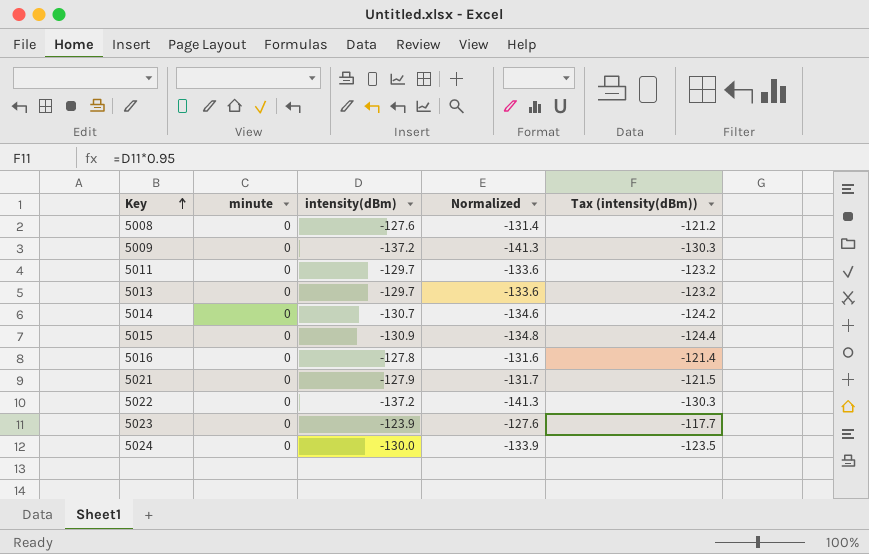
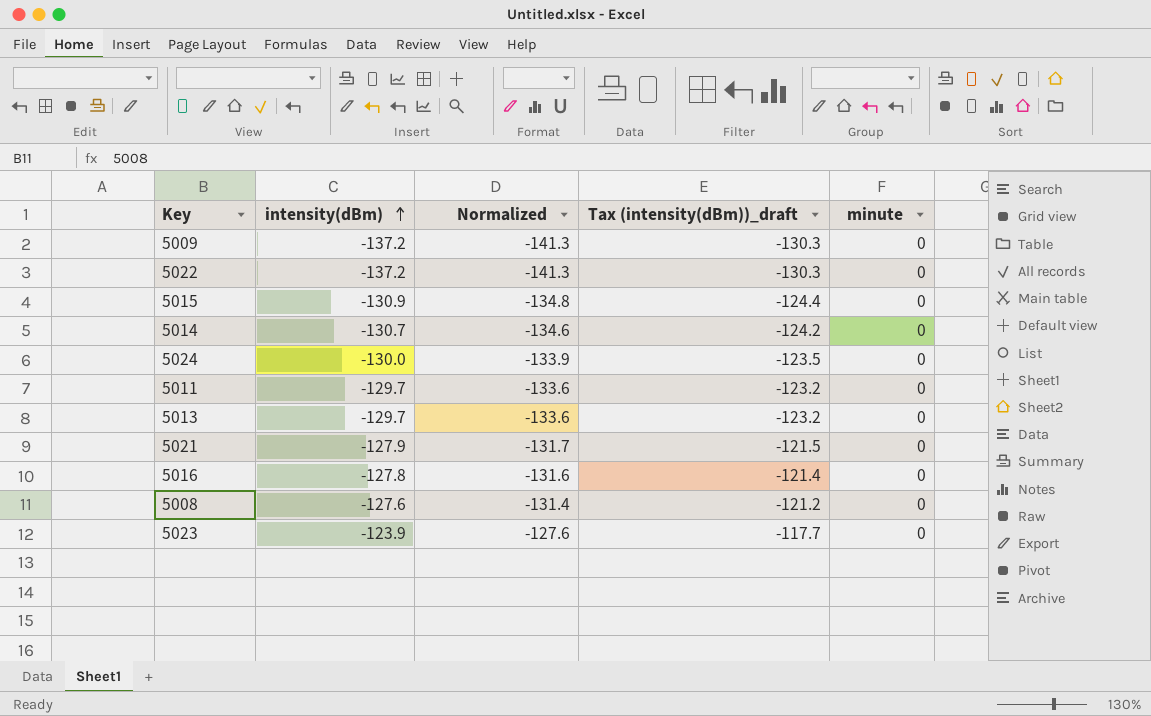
row order: Key ascending -> intensity(dBm) ascending
column name: Tax (intensity(dBm)) -> Tax (intensity(dBm))_draft
column minute | position: 2 -> 5

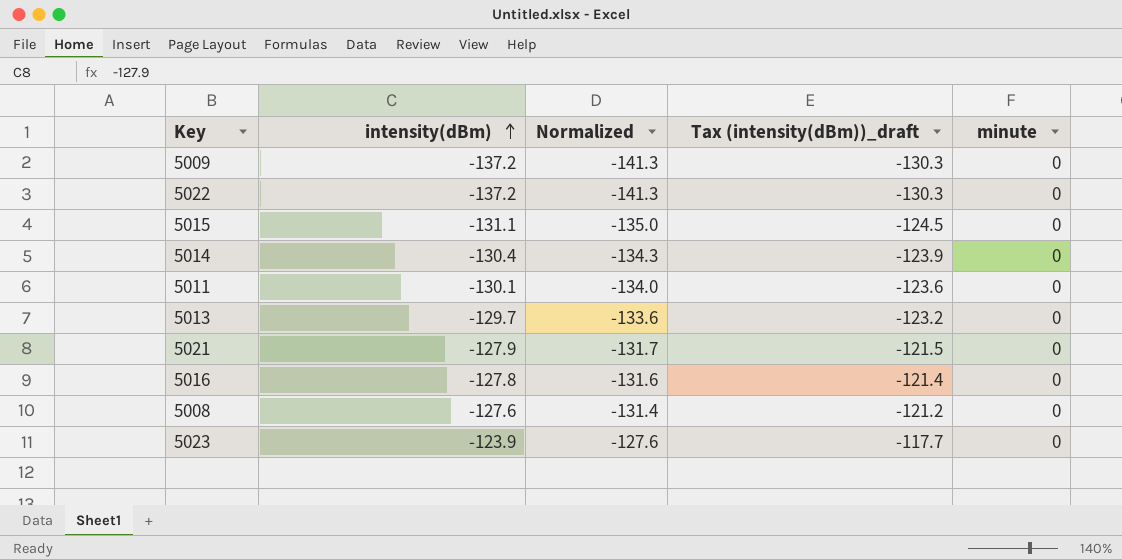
row 5024: -130.0 | -133.9 | -123.5 | 0 -> none
5015 | intensity(dBm): -130.9 -> -131.1
5015 | Normalized: -134.8 -> -135.0
5015 | Tax (intensity(dBm))_draft: -124.4 -> -124.5
5014 | intensity(dBm): -130.7 -> -130.4
5014 | Normalized: -134.6 -> -134.3
5014 | Tax (intensity(dBm))_draft: -124.2 -> -123.9
5011 | intensity(dBm): -129.7 -> -130.1
5011 | Normalized: -133.6 -> -134.0
5011 | Tax (intensity(dBm))_draft: -123.2 -> -123.6

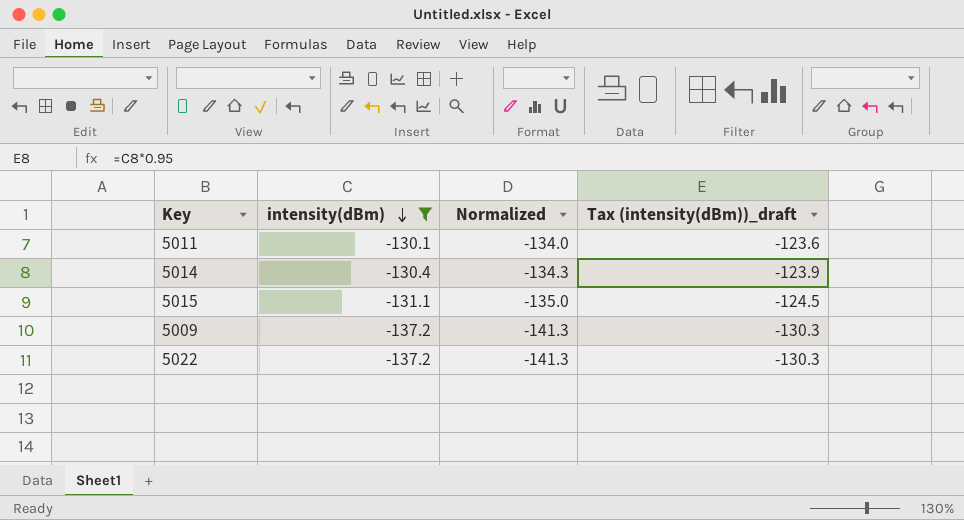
filter: none -> intensity(dBm) <= -130.1
row order: intensity(dBm) ascending -> intensity(dBm) descending
column minute | position: 5 -> none

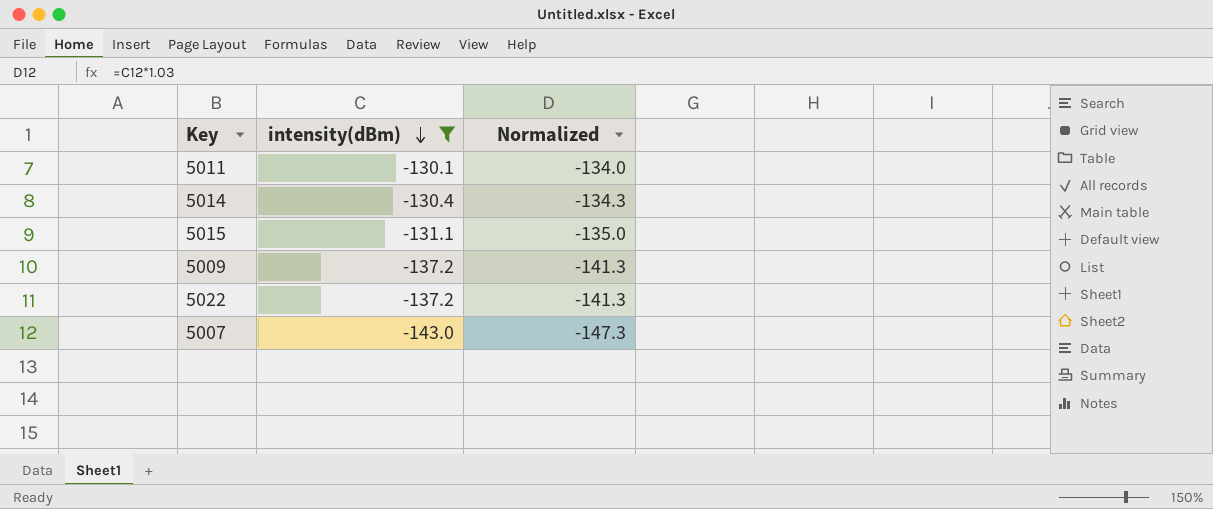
column Tax (intensity(dBm))_draft | formula: [intensity(dBm)] * 0.95 -> none
row 5007: none -> -143.0 | -147.3

